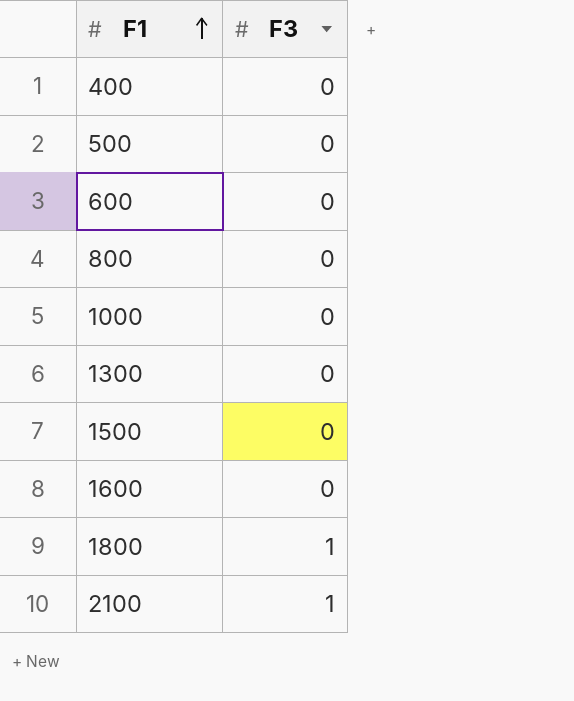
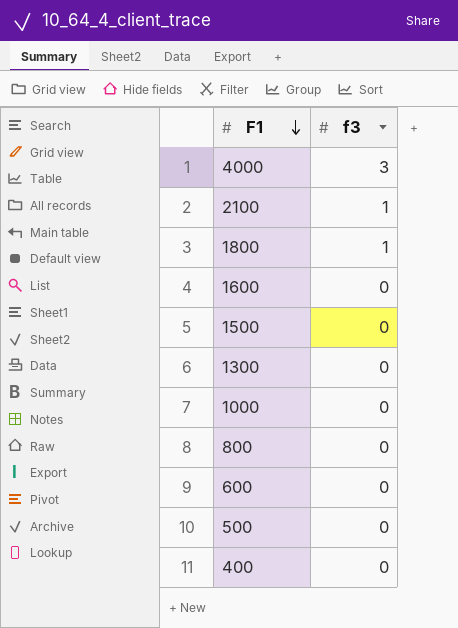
row order: F1 ascending -> F1 descending
column name: F3 -> f3
row 4000: none -> 3

